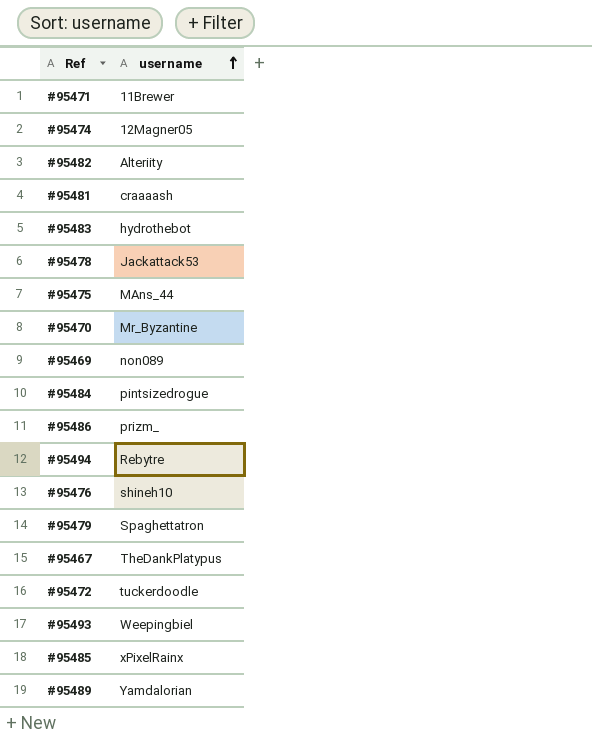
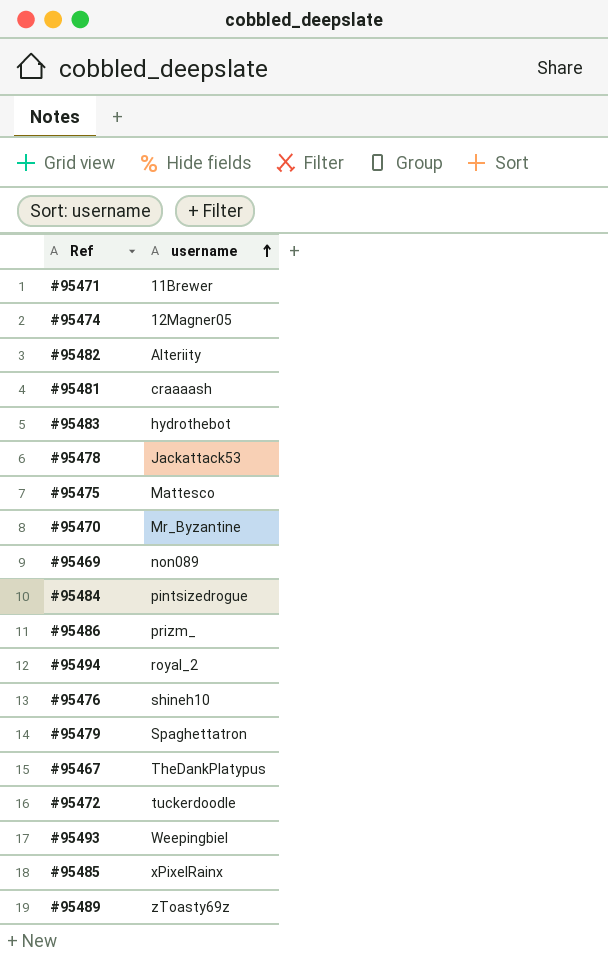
#95475 | username: MAns_44 -> Mattesco
#95494 | username: Rebytre -> royal_2
#95489 | username: Yamdalorian -> zToasty69z

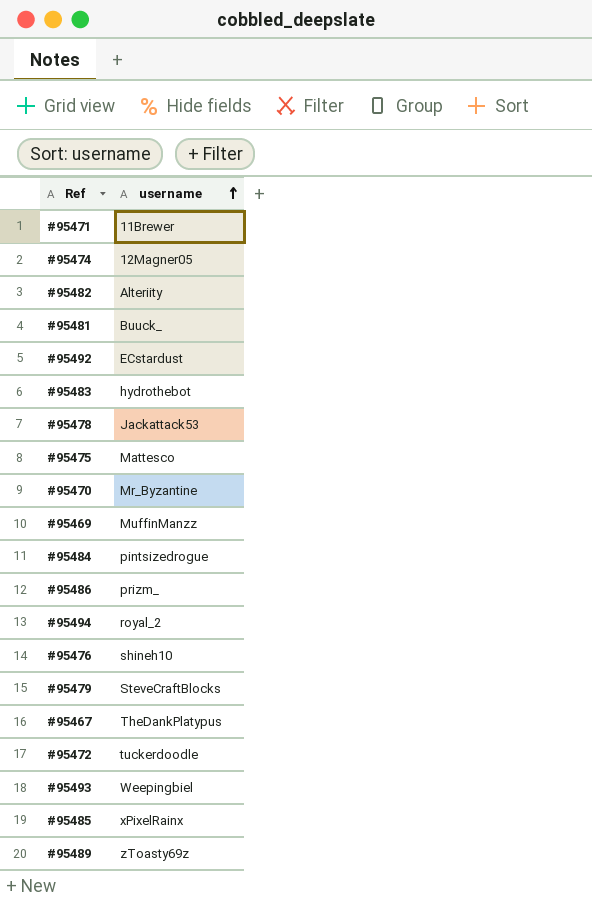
#95481 | username: craaaash -> Buuck_
row #95492: none -> ECstardust
#95469 | username: non089 -> MuffinManzz
#95479 | username: Spaghettatron -> SteveCraftBlocks

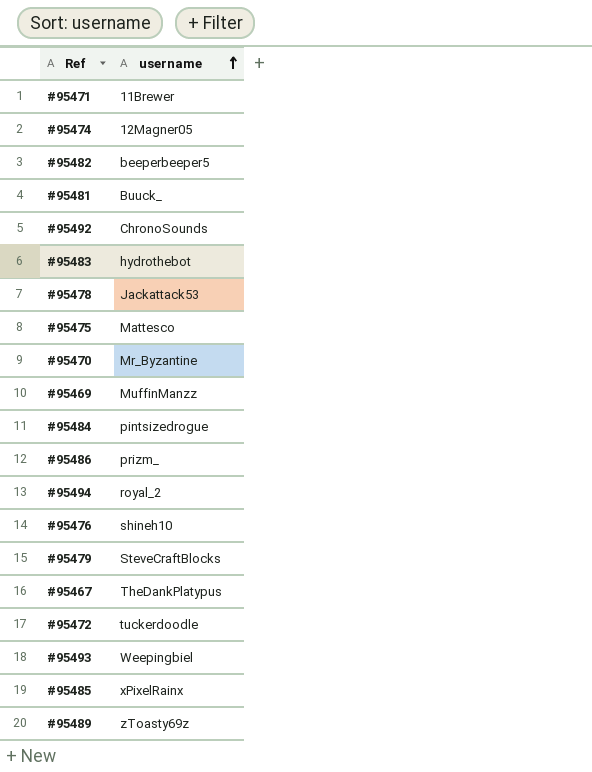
#95482 | username: Alteriity -> beeperbeeper5
#95492 | username: ECstardust -> ChronoSounds

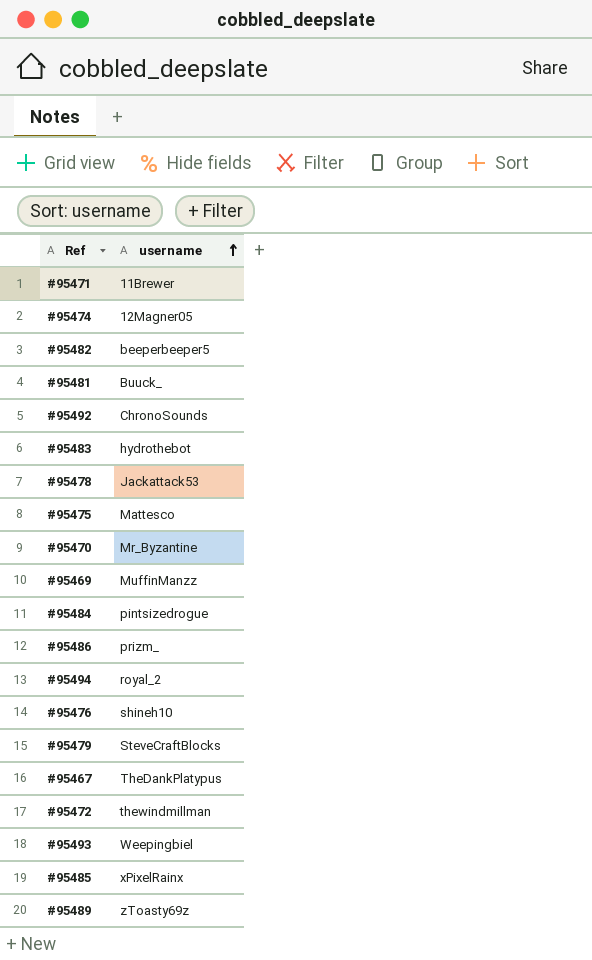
#95472 | username: tuckerdoodle -> thewindmillman

